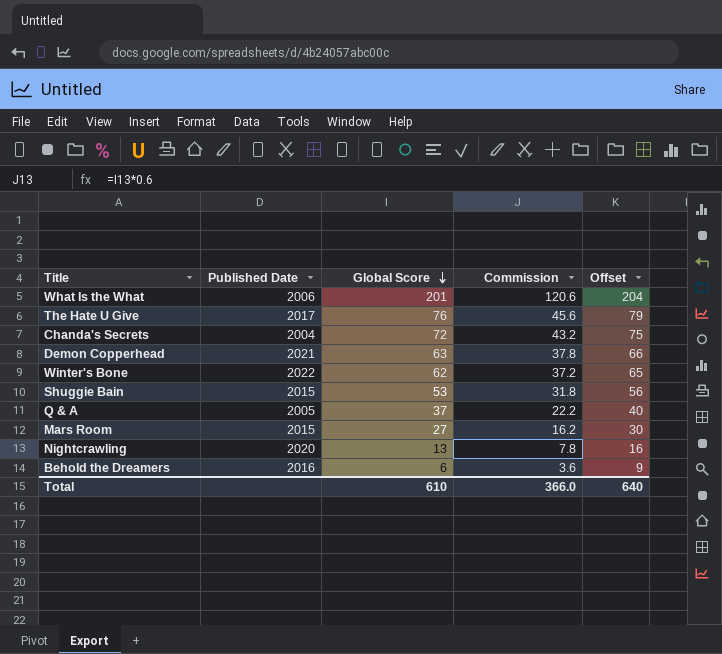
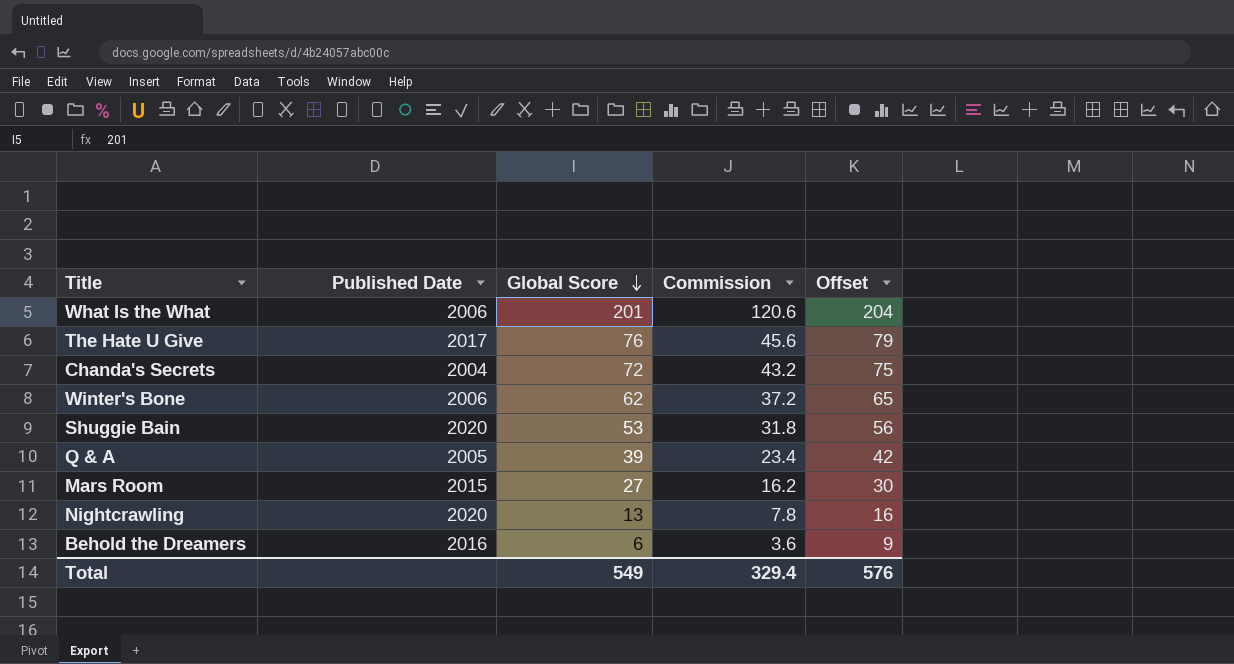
row Demon Copperhead: 2021 | 63 | 37.8 | 66 -> none
Winter's Bone | Published Date: 2022 -> 2006
Shuggie Bain | Published Date: 2015 -> 2020
Q & A | Global Score: 37 -> 39
Q & A | Commission: 22.2 -> 23.4
Q & A | Offset: 40 -> 42
Total | Global Score: 610 -> 549
Total | Commission: 366.0 -> 329.4
Total | Offset: 640 -> 576

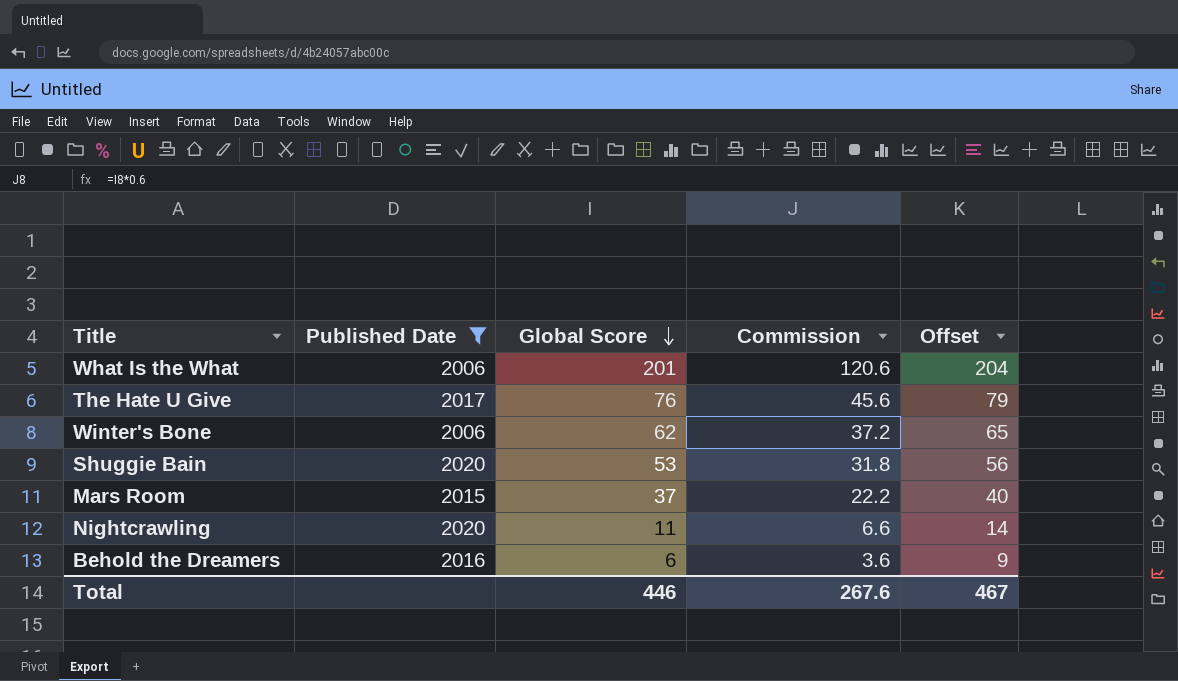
filter: none -> Published Date >= 2006
Mars Room | Global Score: 27 -> 37
Mars Room | Commission: 16.2 -> 22.2
Mars Room | Offset: 30 -> 40
Nightcrawling | Global Score: 13 -> 11
Nightcrawling | Commission: 7.8 -> 6.6
Nightcrawling | Offset: 16 -> 14
Total | Global Score: 549 -> 446
Total | Commission: 329.4 -> 267.6
Total | Offset: 576 -> 467

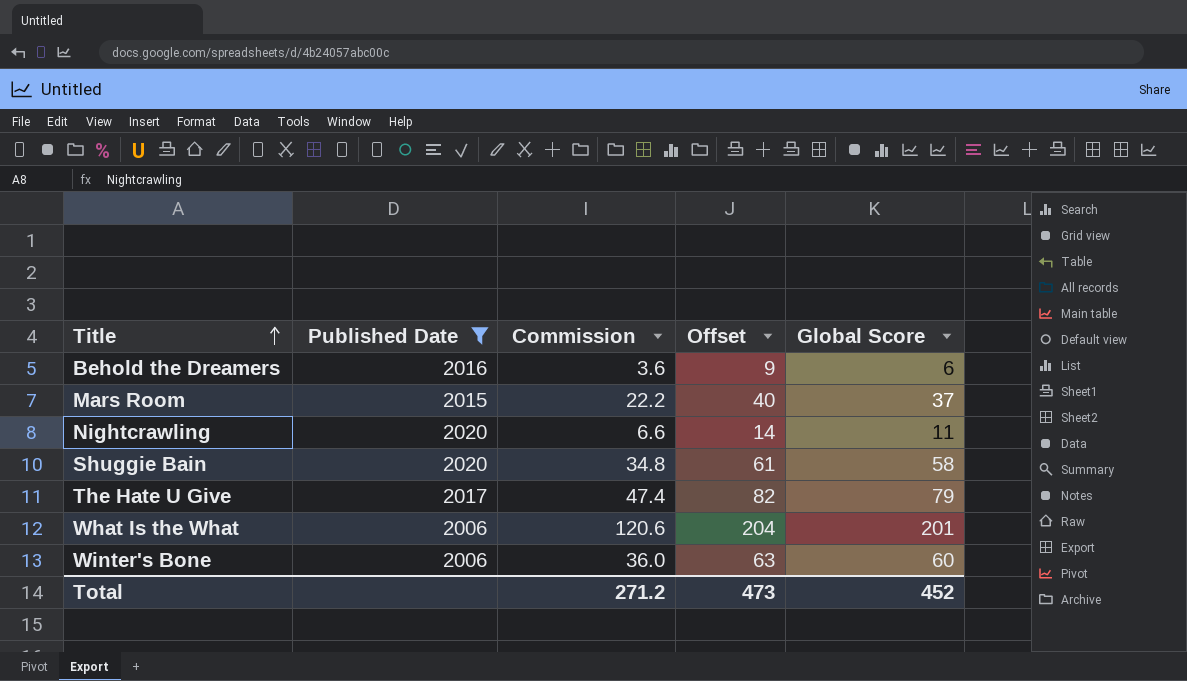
row order: Global Score descending -> Title ascending
column Global Score | position: 3 -> 5
Shuggie Bain | Commission: 31.8 -> 34.8
Shuggie Bain | Offset: 56 -> 61
Shuggie Bain | Global Score: 53 -> 58
The Hate U Give | Commission: 45.6 -> 47.4
The Hate U Give | Offset: 79 -> 82
The Hate U Give | Global Score: 76 -> 79
Winter's Bone | Commission: 37.2 -> 36.0
Winter's Bone | Offset: 65 -> 63
Winter's Bone | Global Score: 62 -> 60
Total | Commission: 267.6 -> 271.2
Total | Offset: 467 -> 473
Total | Global Score: 446 -> 452

